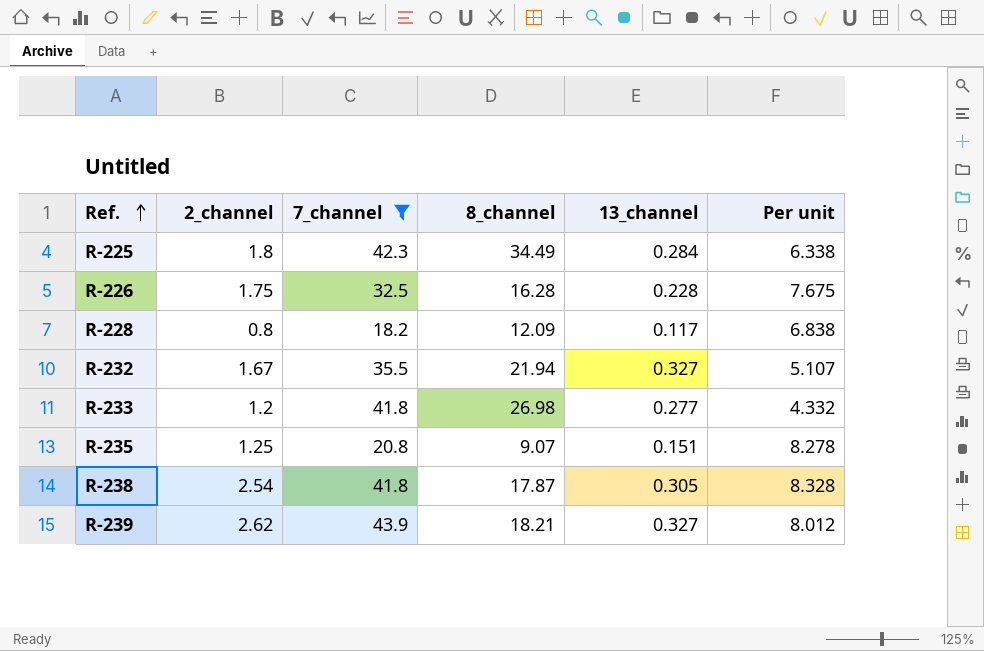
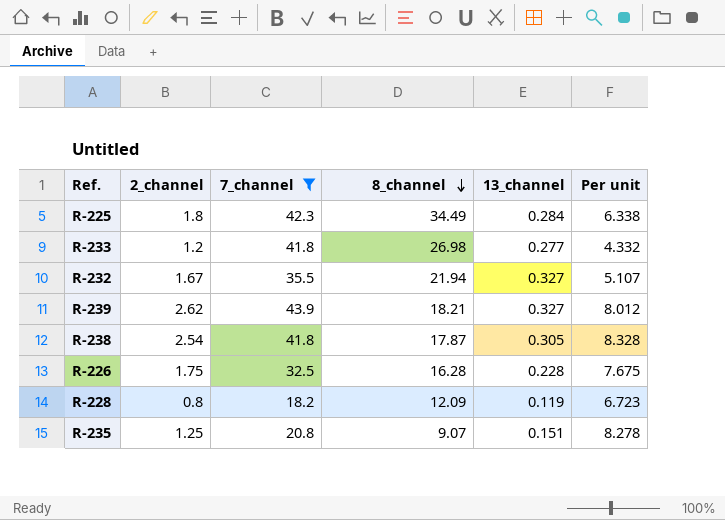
row order: Ref. ascending -> 8_channel descending
R-228 | 13_channel: 0.117 -> 0.119
R-228 | Per unit: 6.838 -> 6.723

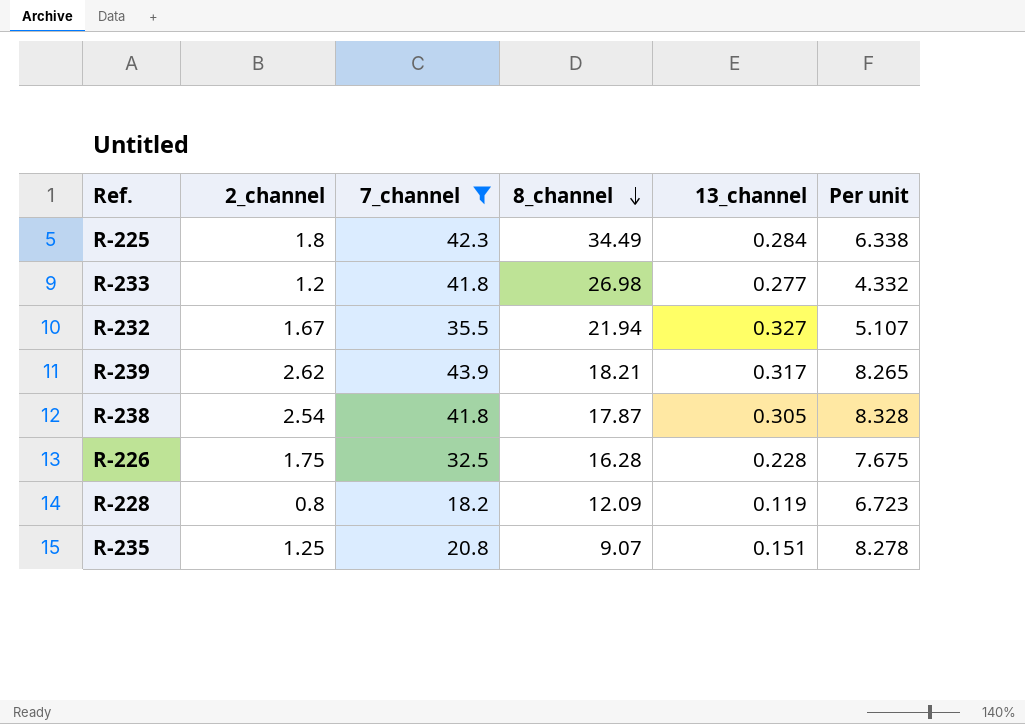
R-239 | 13_channel: 0.327 -> 0.317
R-239 | Per unit: 8.012 -> 8.265

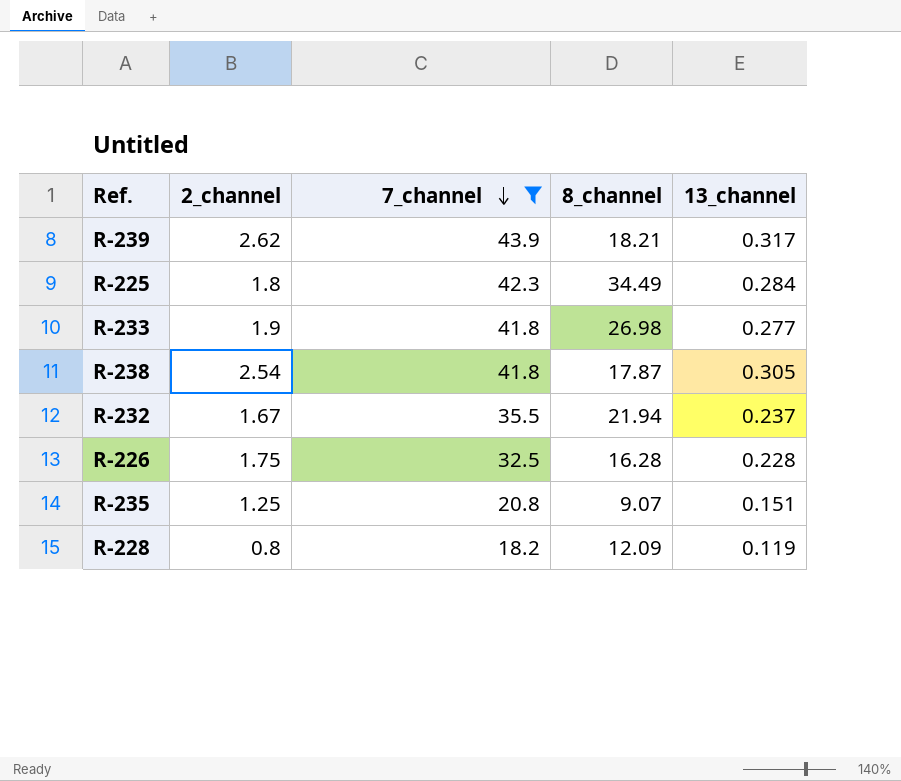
row order: 8_channel descending -> 7_channel descending
column Per unit | formula: [2_channel] / [13_channel] -> none
R-233 | 2_channel: 1.2 -> 1.9
R-232 | 13_channel: 0.327 -> 0.237

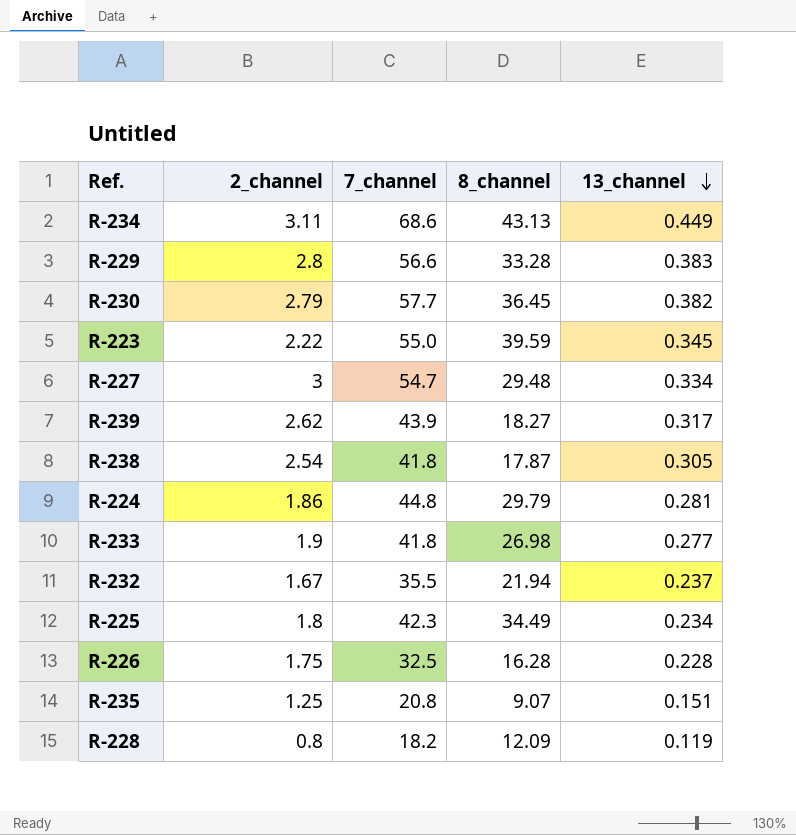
filter: 7_channel <= 43.9 -> none
row order: 7_channel descending -> 13_channel descending
R-239 | 8_channel: 18.21 -> 18.27
R-225 | 13_channel: 0.284 -> 0.234

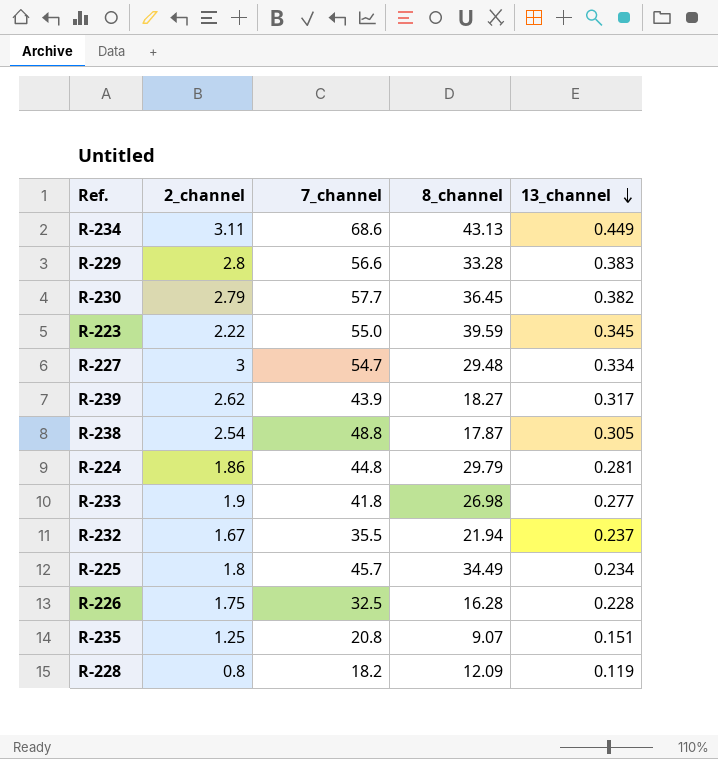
R-238 | 7_channel: 41.8 -> 48.8
R-225 | 7_channel: 42.3 -> 45.7

